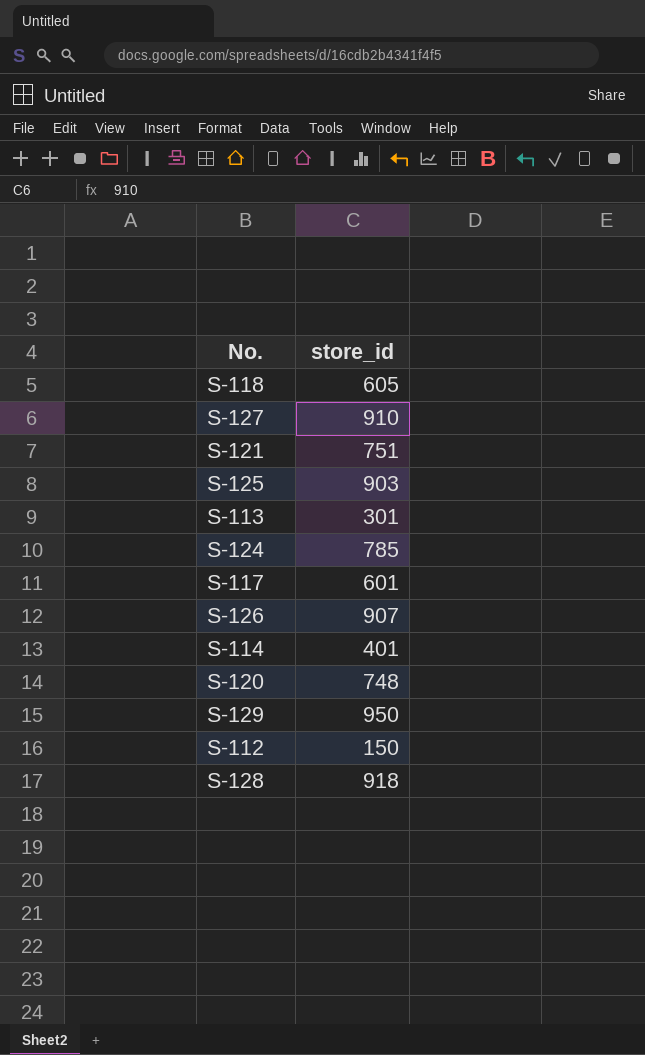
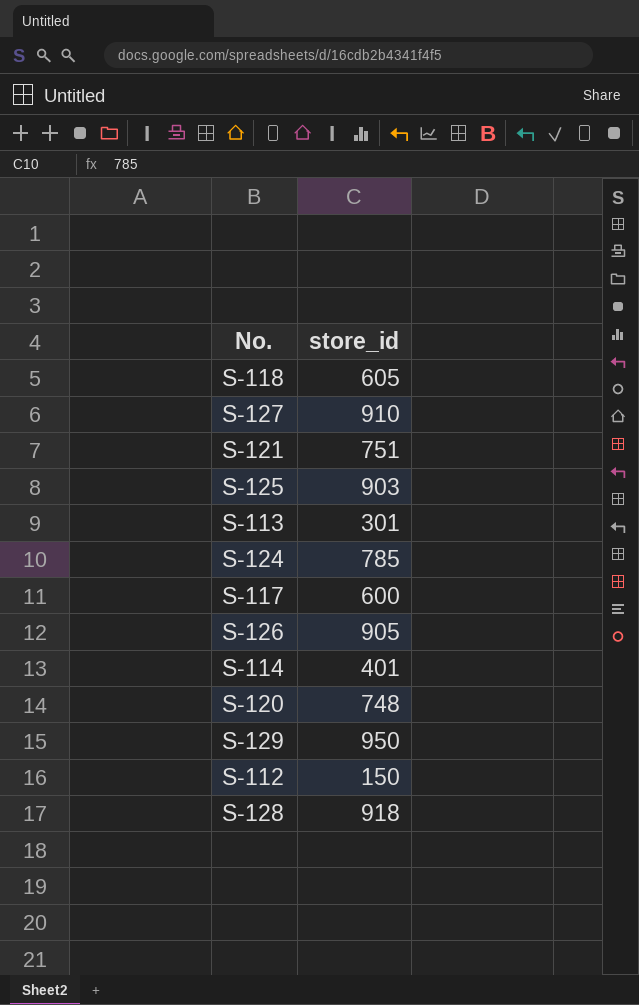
S-117 | store_id: 601 -> 600
S-126 | store_id: 907 -> 905

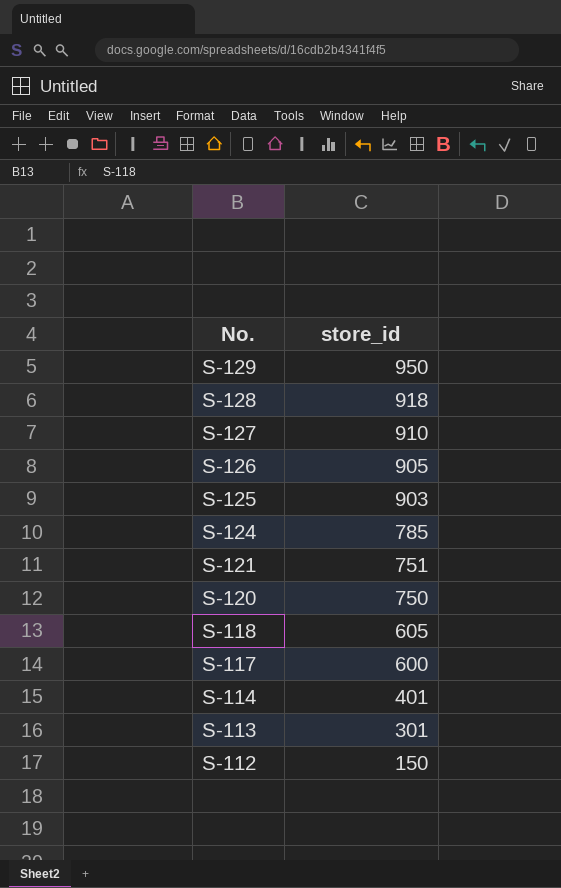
row order: none -> No. descending
S-120 | store_id: 748 -> 750

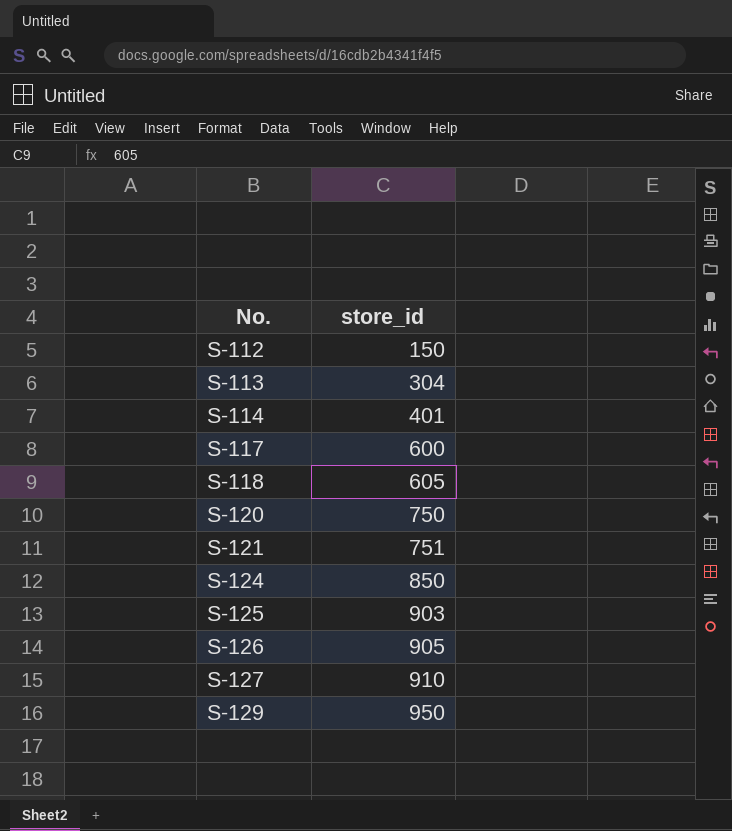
row order: No. descending -> No. ascending
row S-128: 918 -> none
S-113 | store_id: 301 -> 304
S-124 | store_id: 785 -> 850

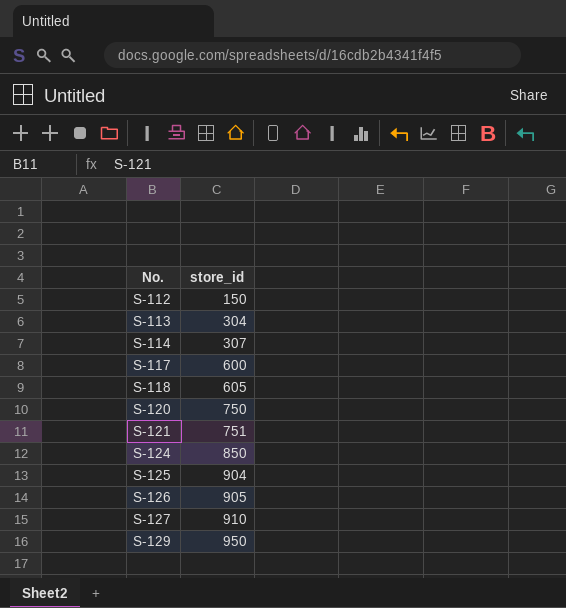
S-114 | store_id: 401 -> 307
S-125 | store_id: 903 -> 904

